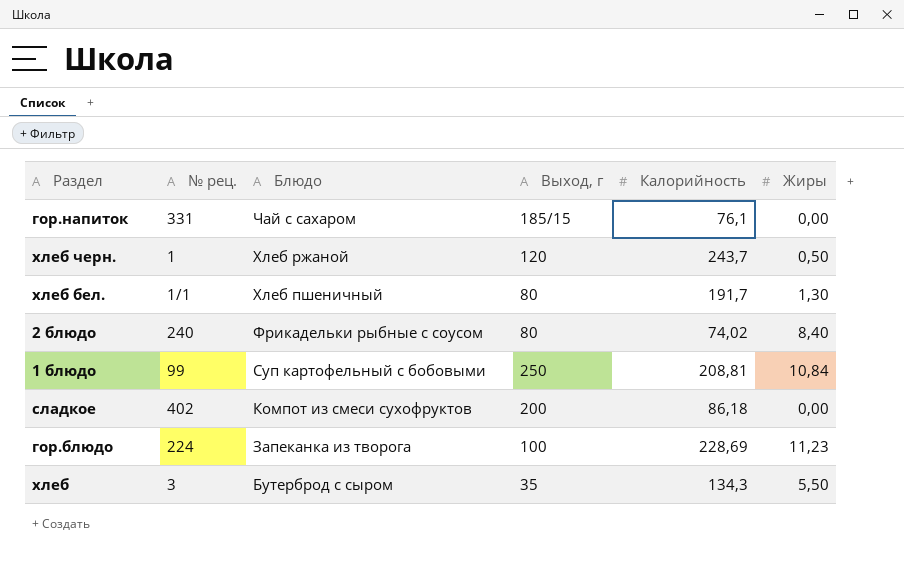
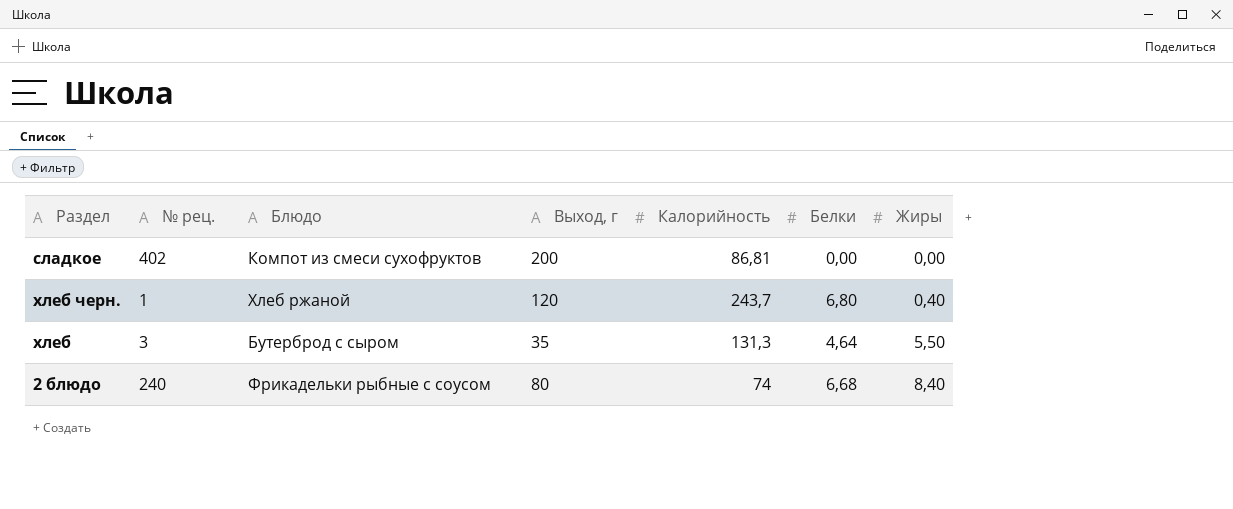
row order: Блюдо descending -> Жиры ascending
column Белки | position: none -> 6
row гор.напиток: 331 | Чай с сахаром | 185/15 | 76,1 | 0,00 -> none
row хлеб бел.: 1/1 | Хлеб пшеничный | 80 | 191,7 | 1,30 -> none
row 1 блюдо: 99 | Суп картофельный с бобовыми | 250 | 208,81 | 10,84 -> none
row гор.блюдо: 224 | Запеканка из творога | 100 | 228,69 | 11,23 -> none
сладкое | Калорийность: 86,18 -> 86,81
хлеб черн. | Жиры: 0,50 -> 0,40
хлеб | Калорийность: 134,3 -> 131,3
2 блюдо | Калорийность: 74,02 -> 74

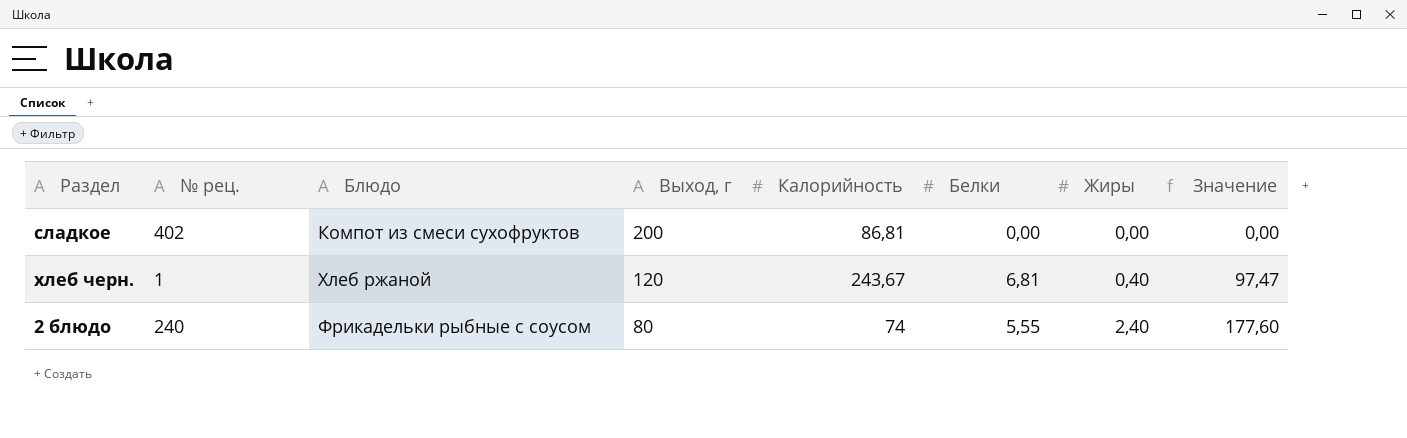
column Значение | formula: none -> [Калорийность] * [Жиры]
row хлеб: 3 | Бутерброд с сыром | 35 | 131,3 | 4,64 | 5,50 -> none
хлеб черн. | Калорийность: 243,7 -> 243,67
хлеб черн. | Белки: 6,80 -> 6,81
2 блюдо | Белки: 6,68 -> 5,55
2 блюдо | Жиры: 8,40 -> 2,40

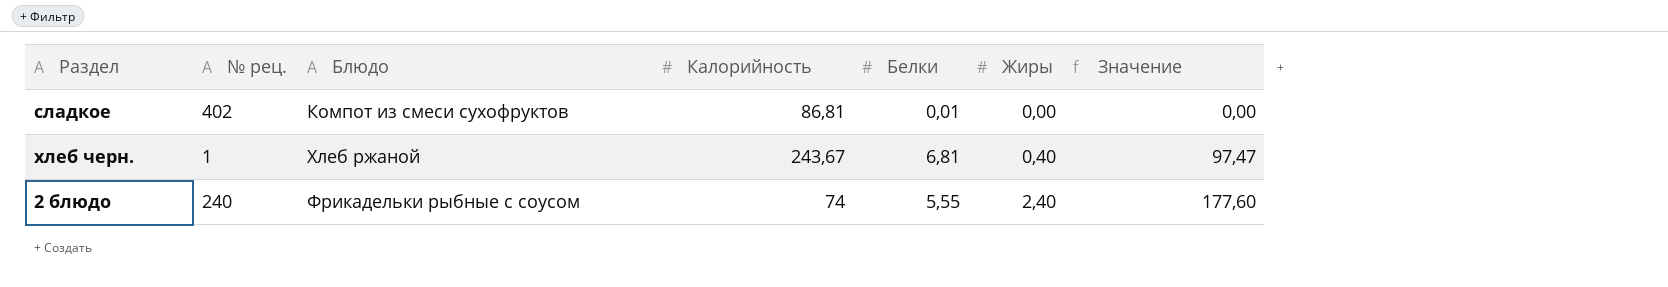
column Выход, г | position: 4 -> none
сладкое | Белки: 0,00 -> 0,01

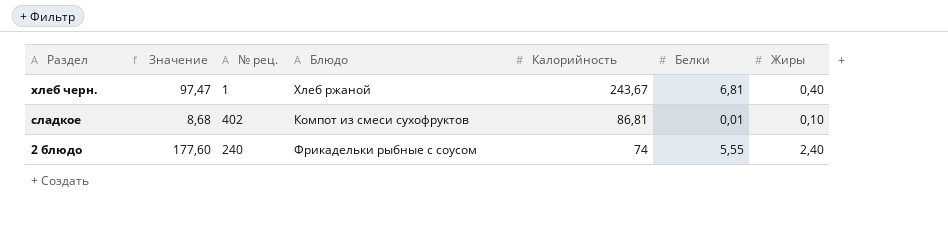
row order: Жиры ascending -> Раздел descending
column Значение | position: 7 -> 2
сладкое | Значение: 0,00 -> 8,68
сладкое | Жиры: 0,00 -> 0,10

